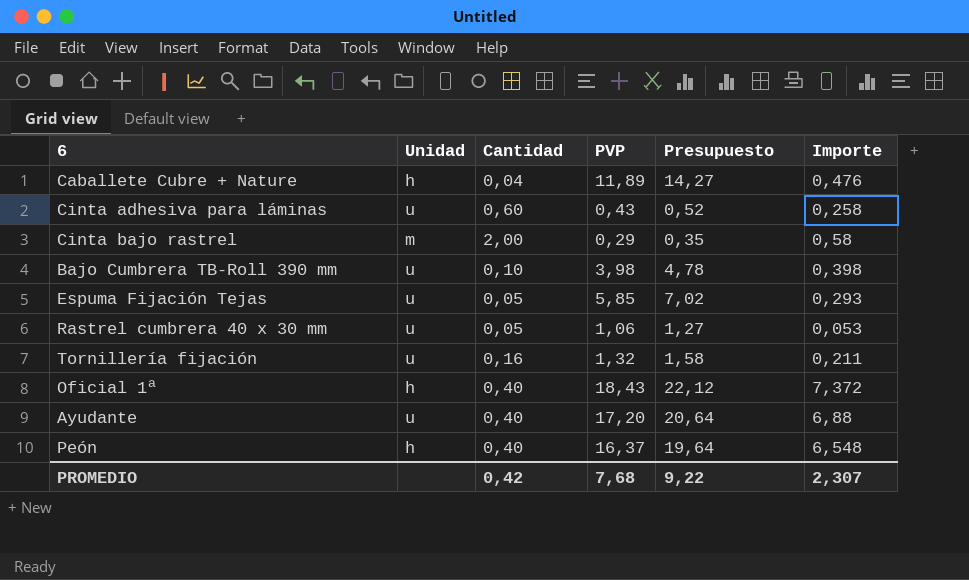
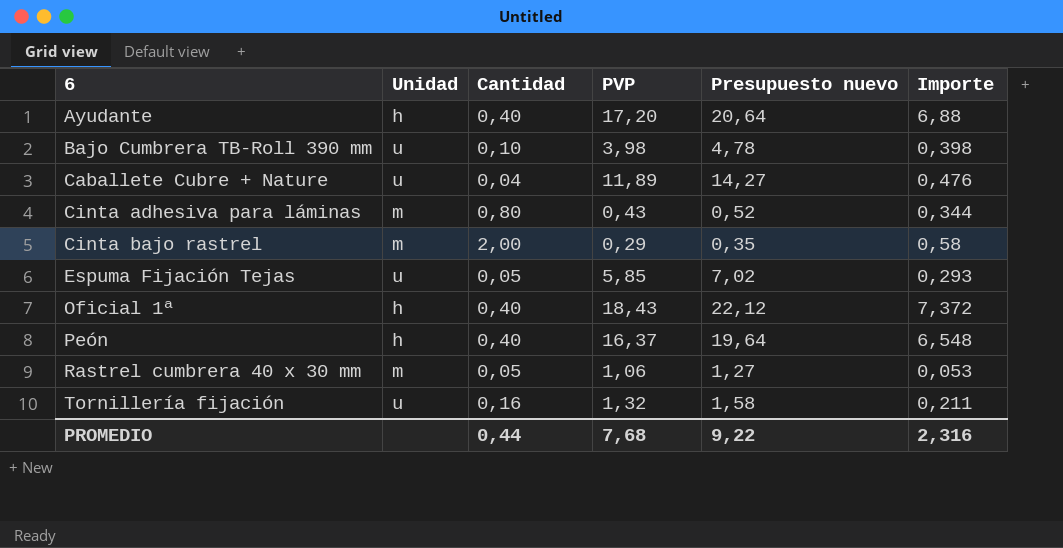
row order: none -> 6 ascending
column name: Presupuesto -> Presupuesto nuevo
Ayudante | Unidad: u -> h
Caballete Cubre + Nature | Unidad: h -> u
Cinta adhesiva para láminas | Unidad: u -> m
Cinta adhesiva para láminas | Cantidad: 0,60 -> 0,80
Cinta adhesiva para láminas | Importe: 0,258 -> 0,344
Rastrel cumbrera 40 x 30 mm | Unidad: u -> m
PROMEDIO | Cantidad: 0,42 -> 0,44
PROMEDIO | Importe: 2,307 -> 2,316

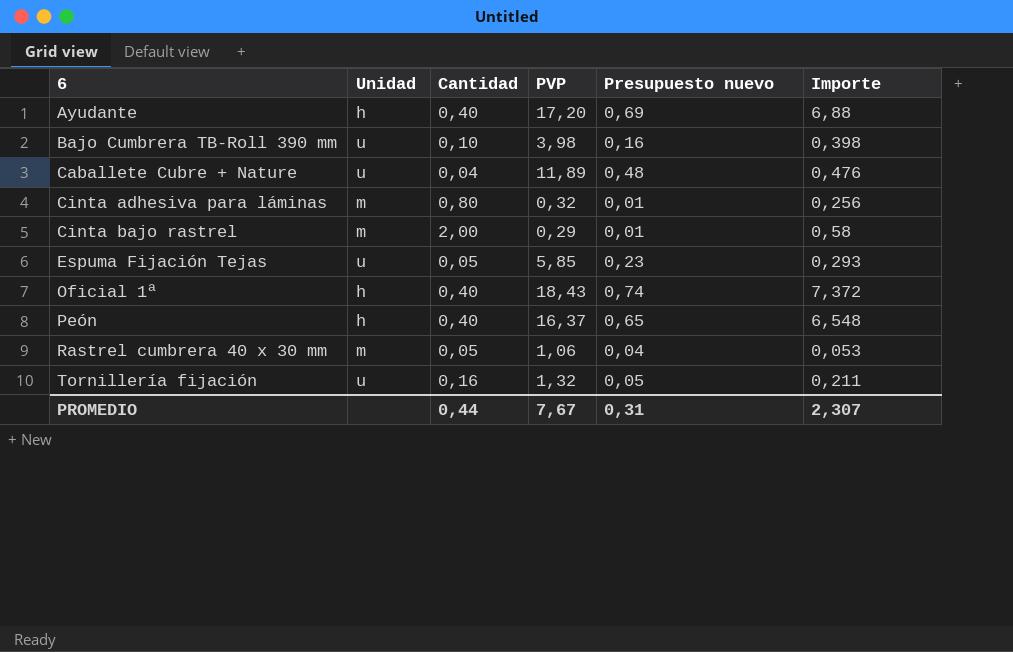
column Presupuesto nuevo | formula: [PVP] * 1,2 -> [PVP] * 0,04
Cinta adhesiva para láminas | PVP: 0,43 -> 0,32
Cinta adhesiva para láminas | Importe: 0,344 -> 0,256
PROMEDIO | PVP: 7,68 -> 7,67
PROMEDIO | Presupuesto nuevo: 9,22 -> 0,31
PROMEDIO | Importe: 2,316 -> 2,307

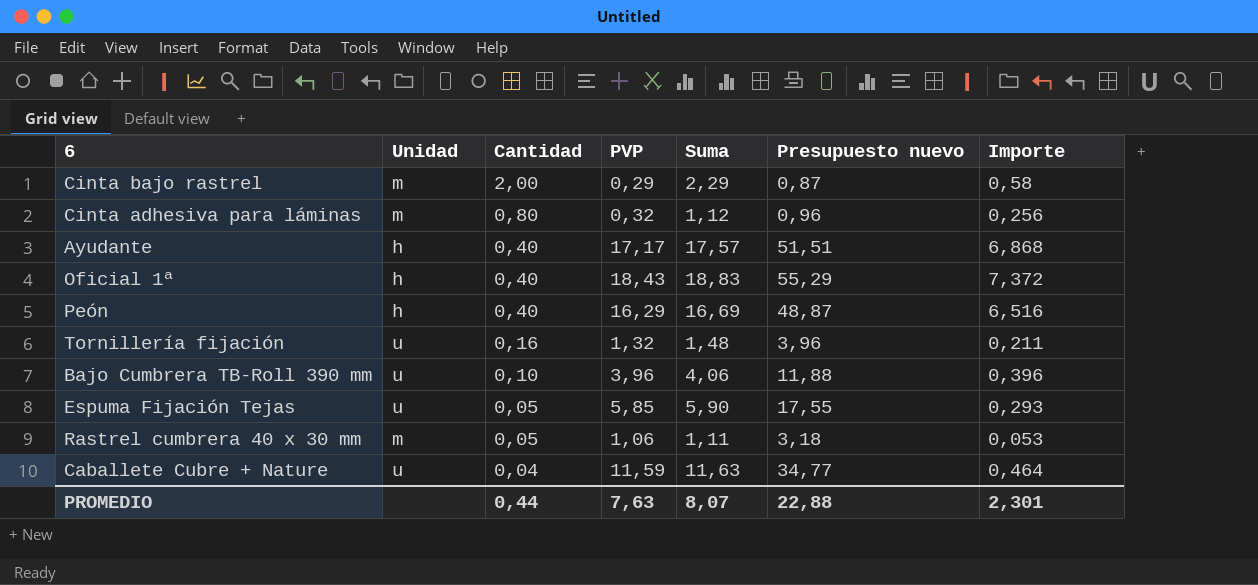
row order: 6 ascending -> Cantidad descending
column Suma | formula: none -> [Cantidad] + [PVP]
column Presupuesto nuevo | formula: [PVP] * 0,04 -> [PVP] * 3
Ayudante | PVP: 17,20 -> 17,17
Ayudante | Importe: 6,88 -> 6,868
Peón | PVP: 16,37 -> 16,29
Peón | Importe: 6,548 -> 6,516
Bajo Cumbrera TB-Roll 390 mm | PVP: 3,98 -> 3,96
Bajo Cumbrera TB-Roll 390 mm | Importe: 0,398 -> 0,396
Caballete Cubre + Nature | PVP: 11,89 -> 11,59
Caballete Cubre + Nature | Importe: 0,476 -> 0,464
PROMEDIO | PVP: 7,67 -> 7,63
PROMEDIO | Presupuesto nuevo: 0,31 -> 22,88
PROMEDIO | Importe: 2,307 -> 2,301

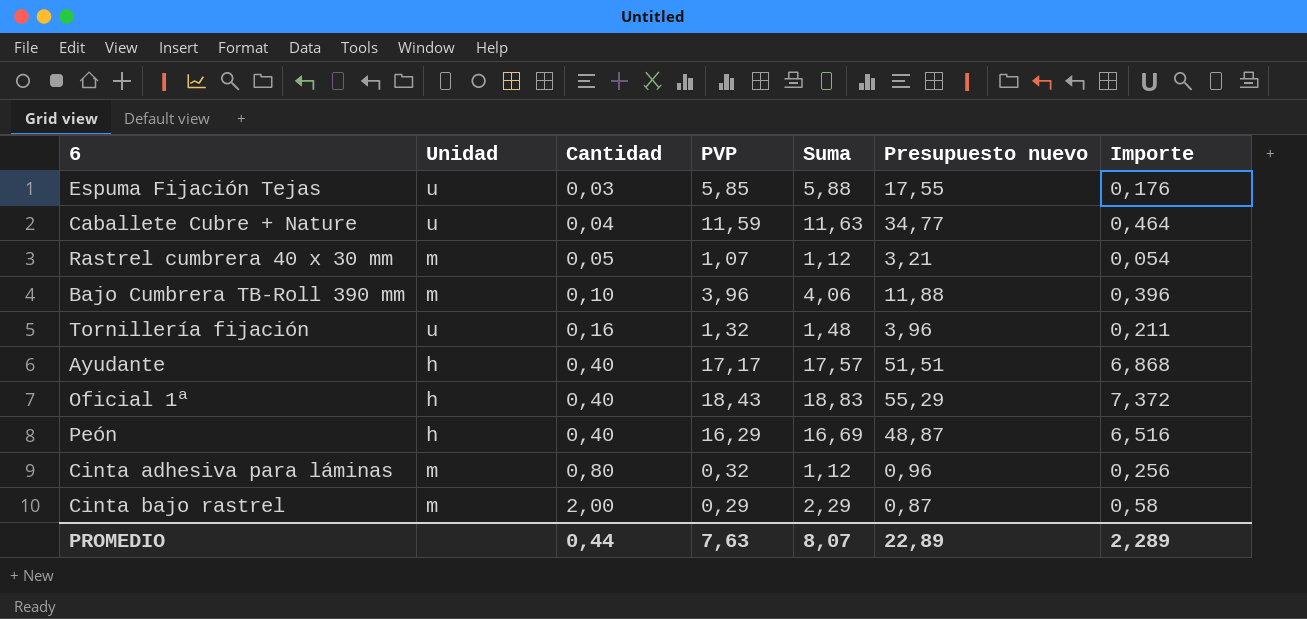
row order: Cantidad descending -> Cantidad ascending
Espuma Fijación Tejas | Cantidad: 0,05 -> 0,03
Espuma Fijación Tejas | Suma: 5,90 -> 5,88
Espuma Fijación Tejas | Importe: 0,293 -> 0,176
Rastrel cumbrera 40 x 30 mm | PVP: 1,06 -> 1,07
Rastrel cumbrera 40 x 30 mm | Suma: 1,11 -> 1,12
Rastrel cumbrera 40 x 30 mm | Presupuesto nuevo: 3,18 -> 3,21
Rastrel cumbrera 40 x 30 mm | Importe: 0,053 -> 0,054
Bajo Cumbrera TB-Roll 390 mm | Unidad: u -> m
PROMEDIO | Presupuesto nuevo: 22,88 -> 22,89
PROMEDIO | Importe: 2,301 -> 2,289

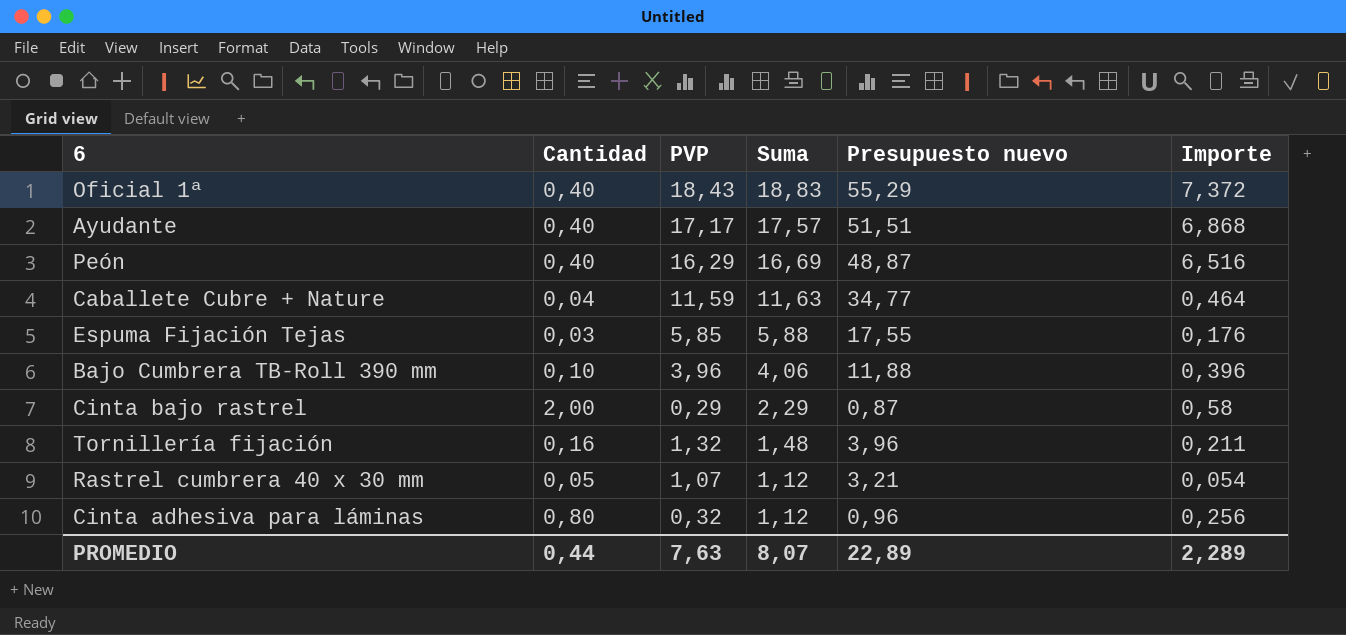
row order: Cantidad ascending -> Suma descending
column Unidad | position: 2 -> none

